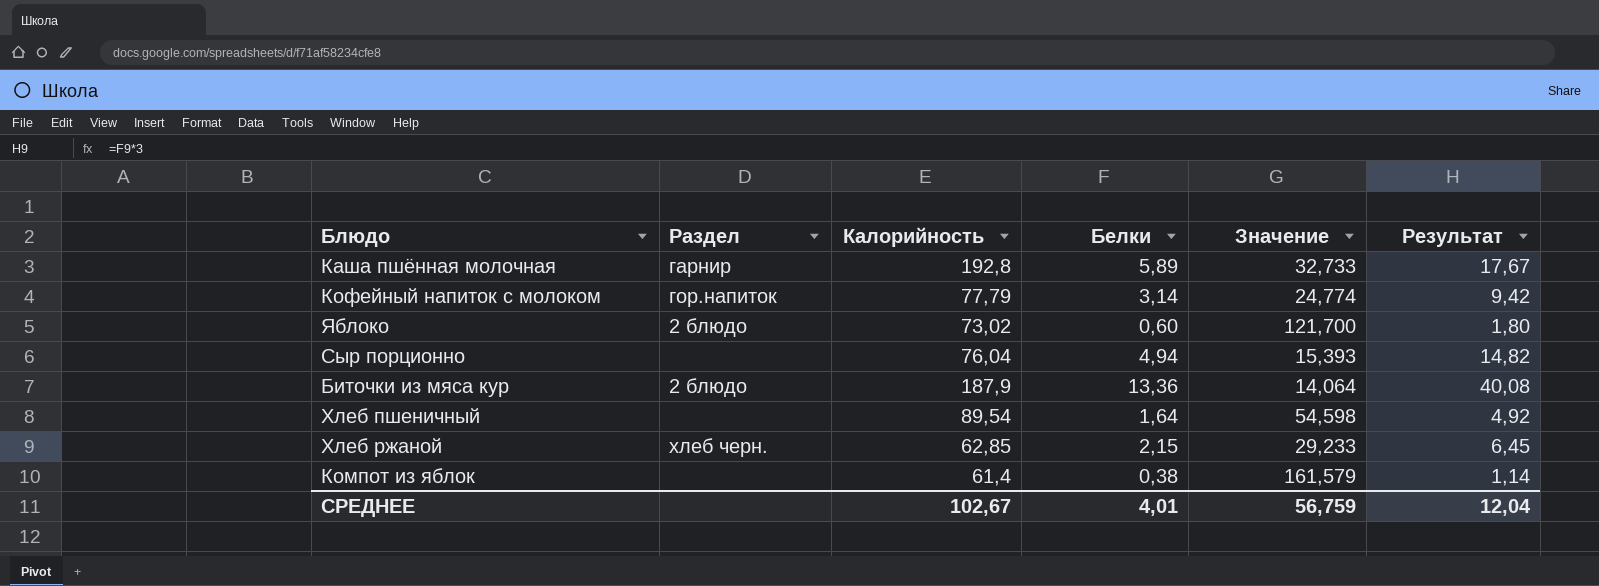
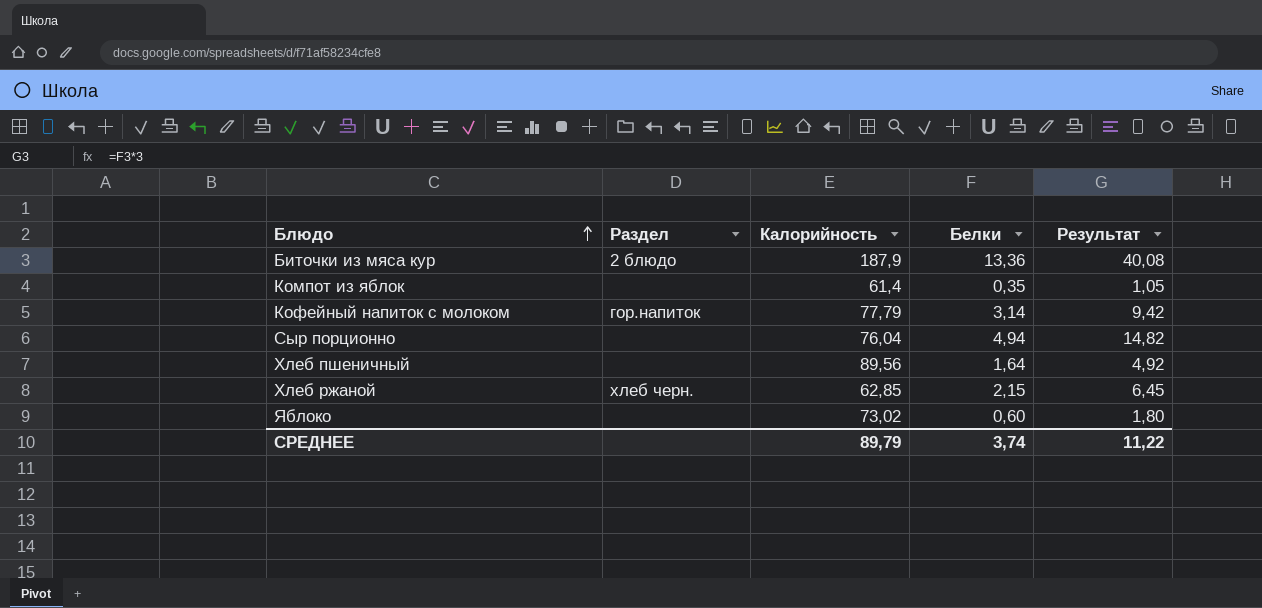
row order: none -> Блюдо ascending
column Значение | formula: [Калорийность] / [Белки] -> none
row Каша пшённая молочная: гарнир | 192,8 | 5,89 | 32,733 | 17,67 -> none
Компот из яблок | Белки: 0,38 -> 0,35
Компот из яблок | Результат: 1,14 -> 1,05
Хлеб пшеничный | Калорийность: 89,54 -> 89,56
Яблоко | Раздел: 2 блюдо -> none
СРЕДНЕЕ | Калорийность: 102,67 -> 89,79
СРЕДНЕЕ | Белки: 4,01 -> 3,74
СРЕДНЕЕ | Результат: 12,04 -> 11,22

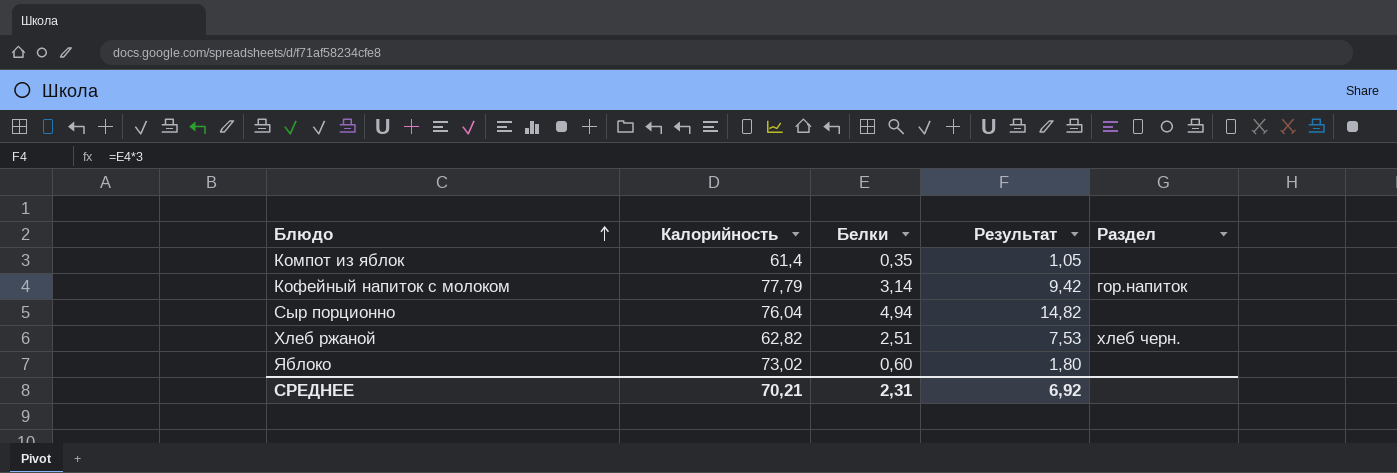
column Раздел | position: 2 -> 5
row Биточки из мяса кур: 2 блюдо | 187,9 | 13,36 | 40,08 -> none
row Хлеб пшеничный: none | 89,56 | 1,64 | 4,92 -> none
Хлеб ржаной | Калорийность: 62,85 -> 62,82
Хлеб ржаной | Белки: 2,15 -> 2,51
Хлеб ржаной | Результат: 6,45 -> 7,53
СРЕДНЕЕ | Калорийность: 89,79 -> 70,21
СРЕДНЕЕ | Белки: 3,74 -> 2,31
СРЕДНЕЕ | Результат: 11,22 -> 6,92

